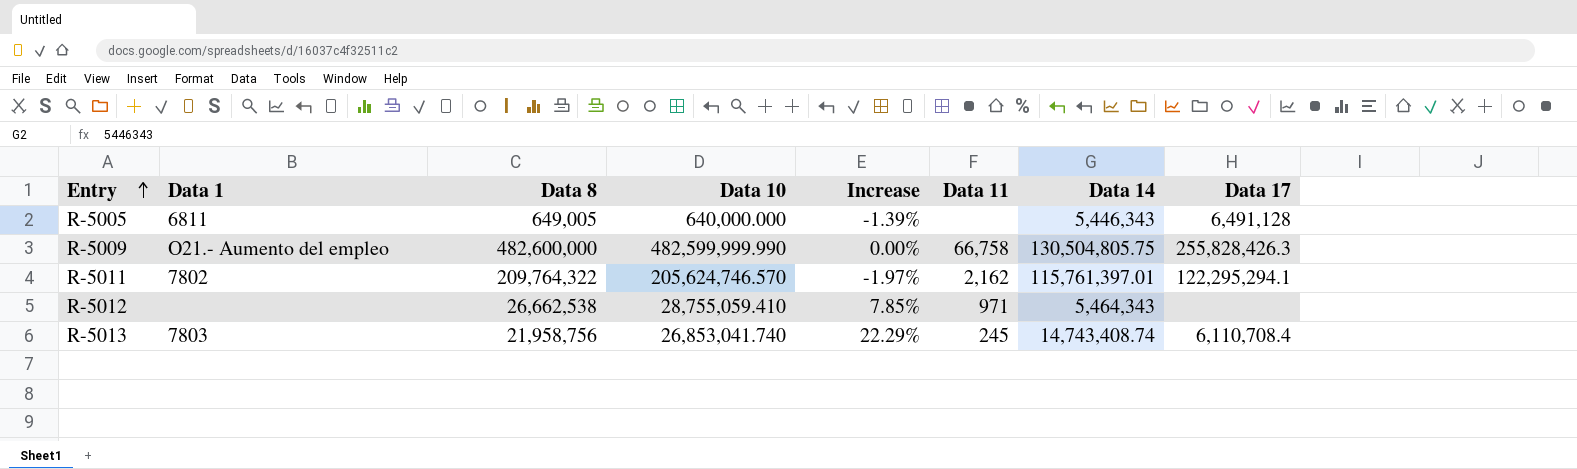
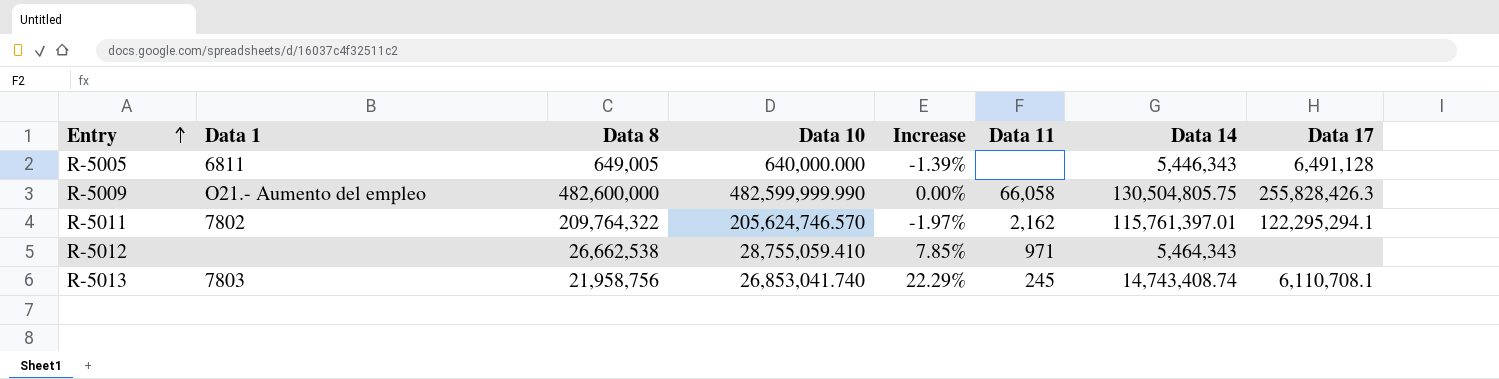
R-5009 | Data 11: 66,758 -> 66,058
R-5013 | Data 17: 6,110,708.4 -> 6,110,708.1

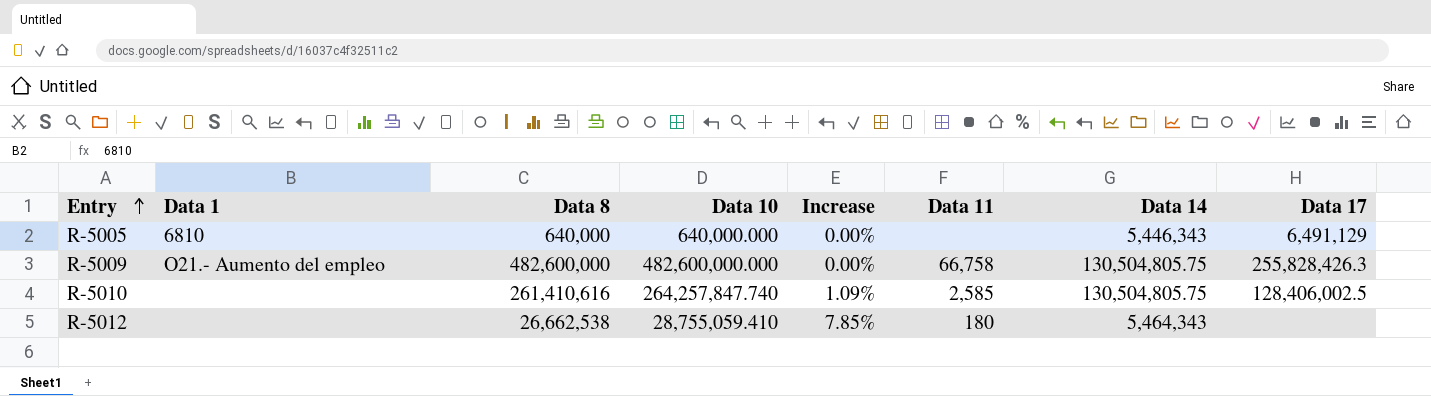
row R-5011: 7802 | 209,764,322 | 205,624,746.570 | -1.97% | 2,162 | 115,761,397.01 | 122,295,294.1 -> none
row R-5013: 7803 | 21,958,756 | 26,853,041.740 | 22.29% | 245 | 14,743,408.74 | 6,110,708.1 -> none
R-5005 | Data 1: 6811 -> 6810
R-5005 | Data 8: 649,005 -> 640,000
R-5005 | Increase: -1.39% -> 0.00%
R-5005 | Data 17: 6,491,128 -> 6,491,129
R-5009 | Data 10: 482,599,999.990 -> 482,600,000.000
R-5009 | Data 11: 66,058 -> 66,758
row R-5010: none -> none | 261,410,616 | 264,257,847.740 | 1.09% | 2,585 | 130,504,805.75 | 128,406,002.5
R-5012 | Data 11: 971 -> 180

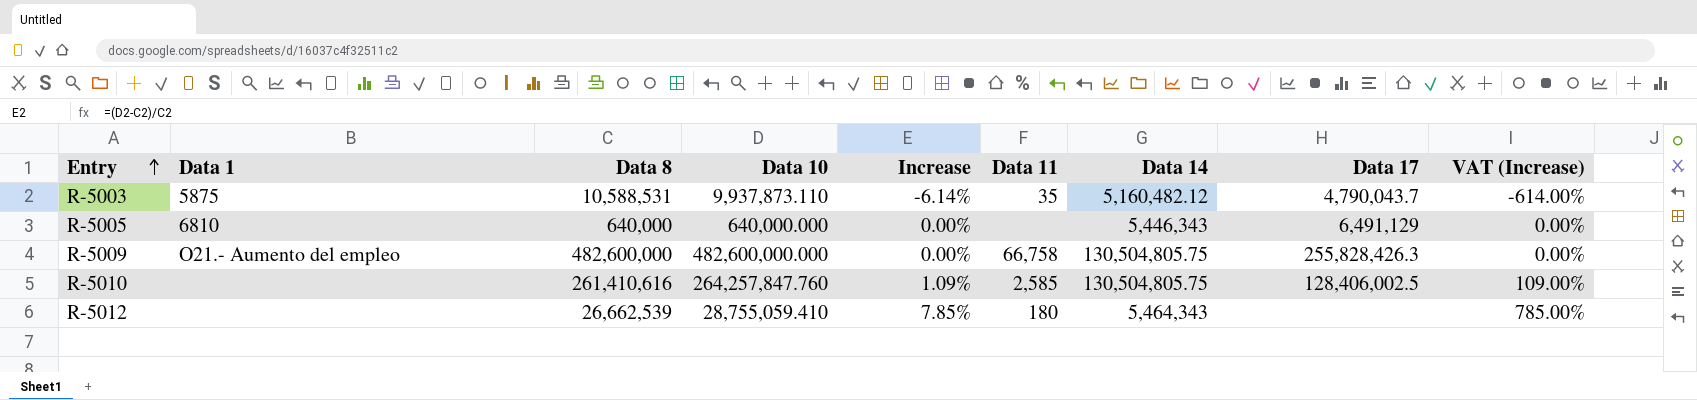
column VAT (Increase) | formula: none -> [Increase] * 100
row R-5003: none -> 5875 | 10,588,531 | 9,937,873.110 | -6.14% | 35 | 5,160,482.12 | 4,790,043.7 | -614.00%
R-5010 | Data 10: 264,257,847.740 -> 264,257,847.760
R-5012 | Data 8: 26,662,538 -> 26,662,539

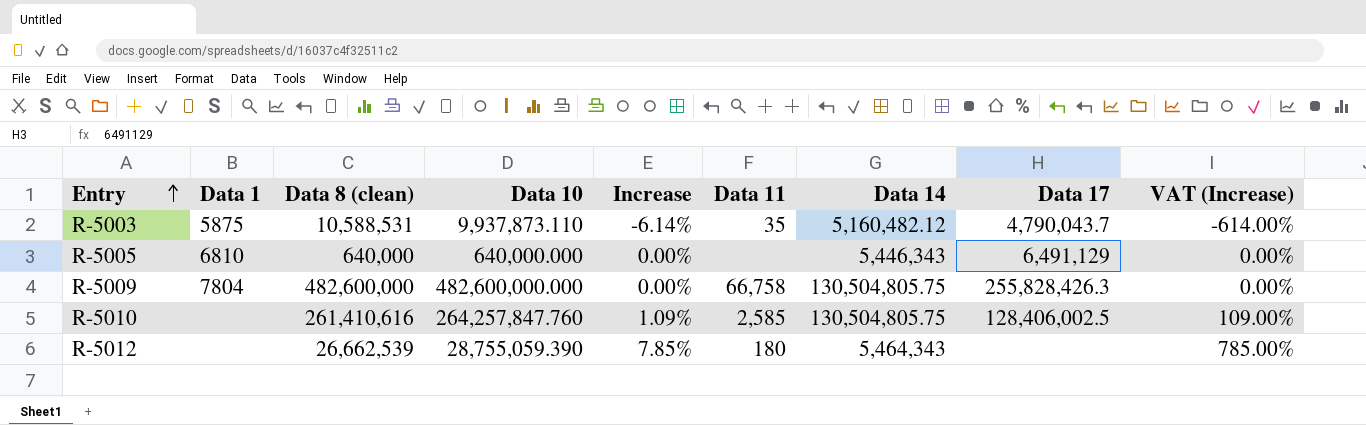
column name: Data 8 -> Data 8 (clean)
R-5009 | Data 1: O21.- Aumento del empleo -> 7804
R-5012 | Data 10: 28,755,059.410 -> 28,755,059.390

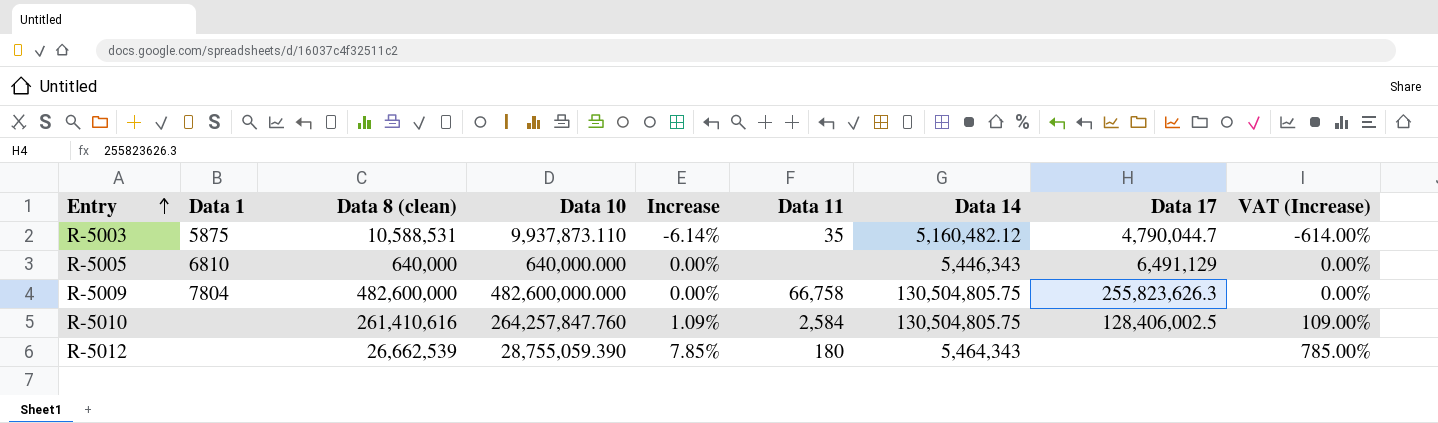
R-5003 | Data 17: 4,790,043.7 -> 4,790,044.7
R-5009 | Data 17: 255,828,426.3 -> 255,823,626.3
R-5010 | Data 11: 2,585 -> 2,584

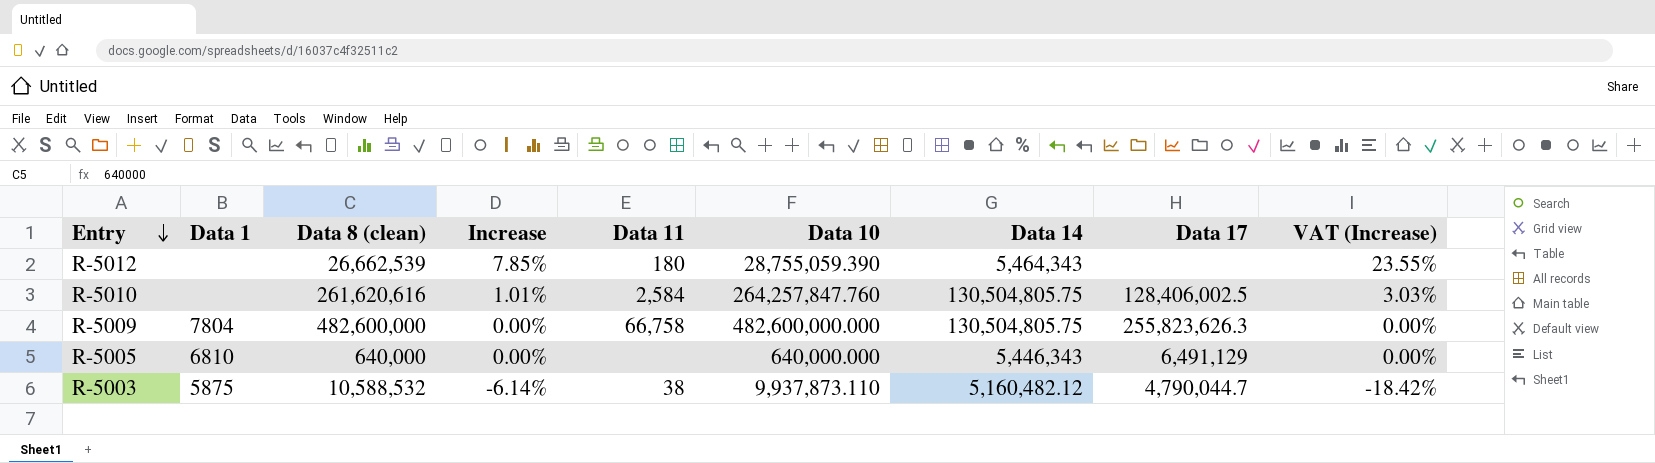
row order: Entry ascending -> Entry descending
column Data 10 | position: 4 -> 6
column VAT (Increase) | formula: [Increase] * 100 -> [Increase] * 3
R-5010 | Data 8 (clean): 261,410,616 -> 261,620,616
R-5010 | Increase: 1.09% -> 1.01%
R-5003 | Data 8 (clean): 10,588,531 -> 10,588,532
R-5003 | Data 11: 35 -> 38

